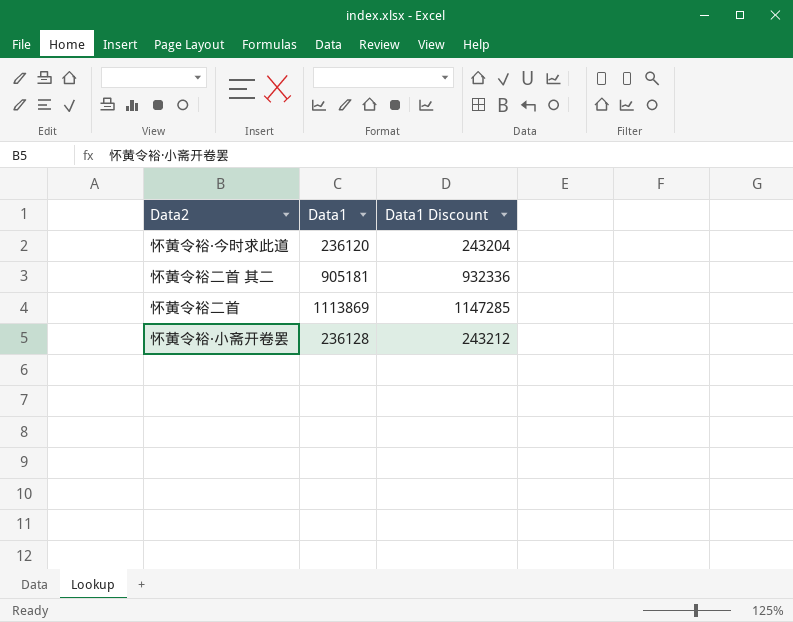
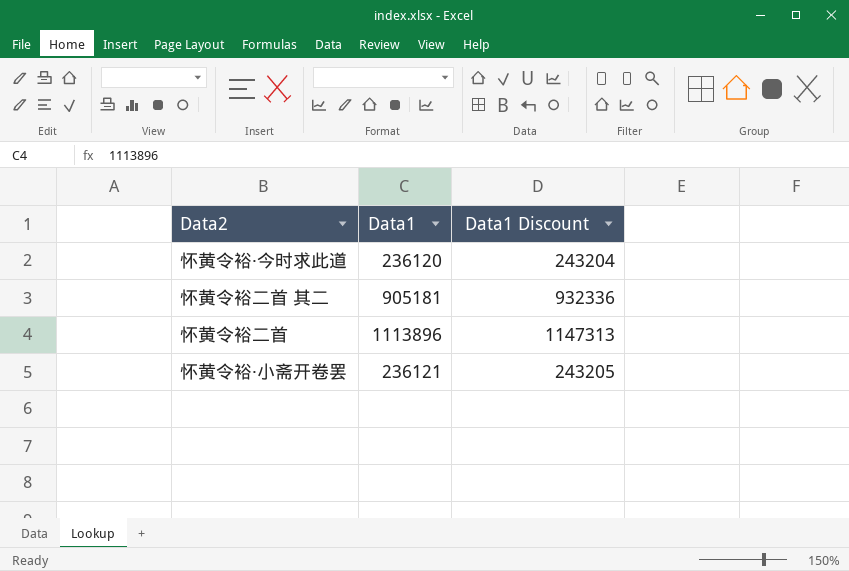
怀黄令裕二首 | Data1: 1113869 -> 1113896
怀黄令裕二首 | Data1 Discount: 1147285 -> 1147313
怀黄令裕·小斋开卷罢 | Data1: 236128 -> 236121
怀黄令裕·小斋开卷罢 | Data1 Discount: 243212 -> 243205

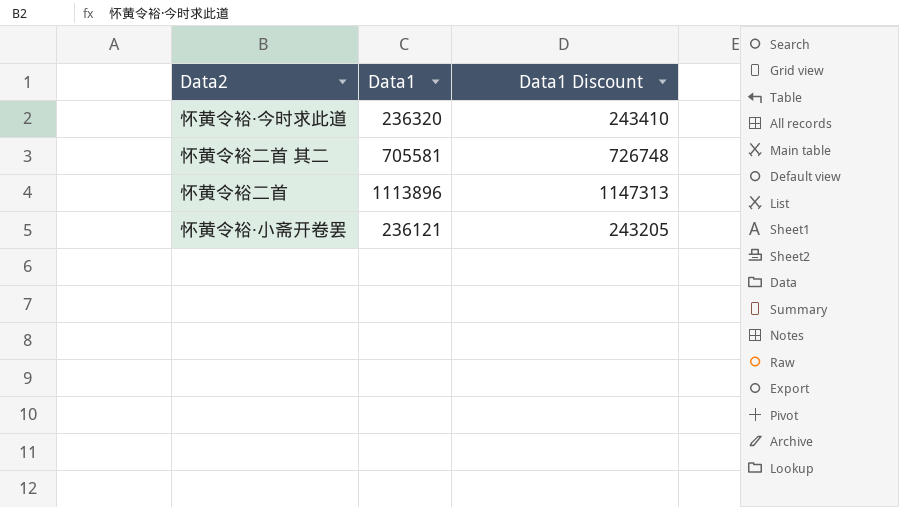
怀黄令裕·今时求此道 | Data1: 236120 -> 236320
怀黄令裕·今时求此道 | Data1 Discount: 243204 -> 243410
怀黄令裕二首 其二 | Data1: 905181 -> 705581
怀黄令裕二首 其二 | Data1 Discount: 932336 -> 726748

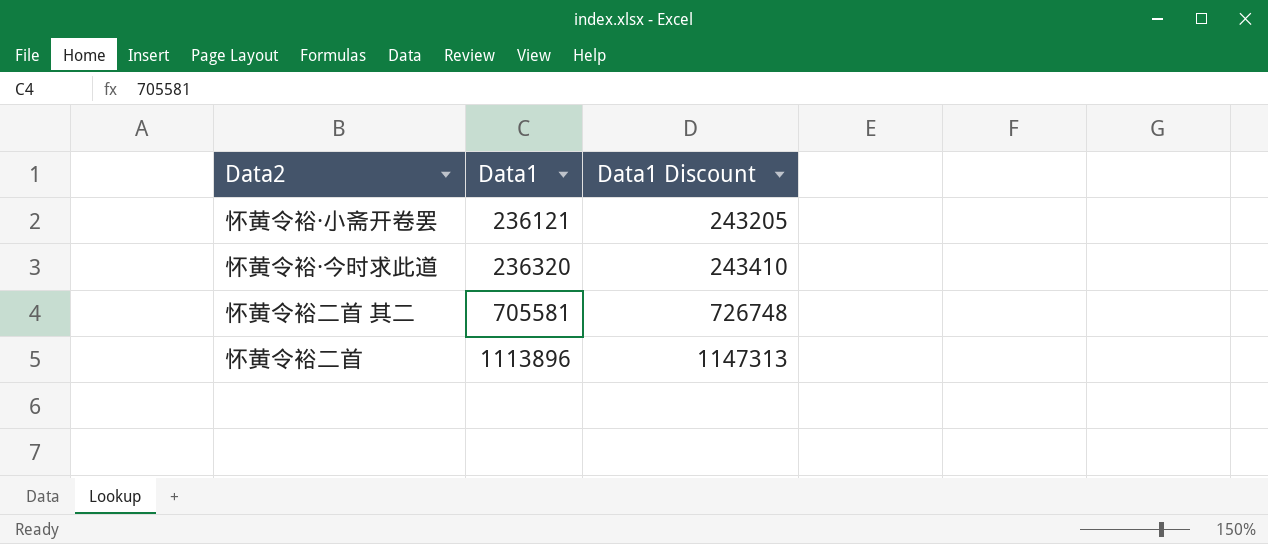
row order: none -> Data1 ascending

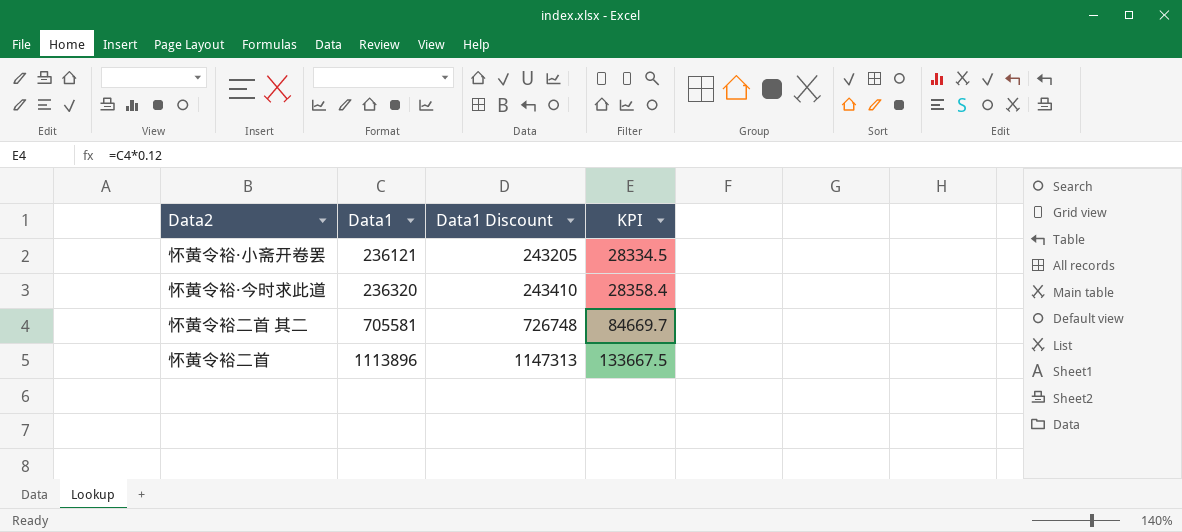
column KPI | formula: none -> [Data1] * 0.12

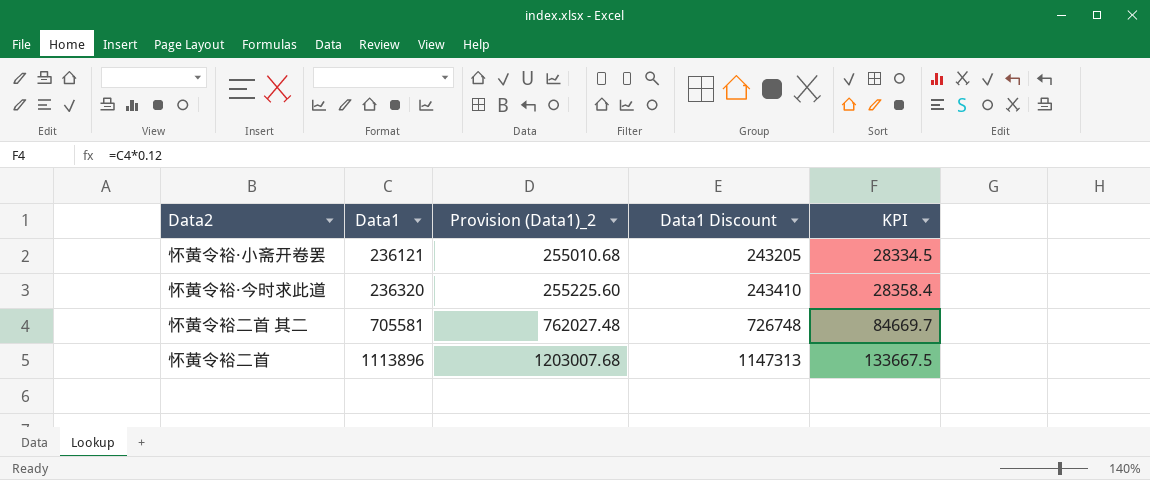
column Provision (Data1)_2 | formula: none -> [Data1] * 1.08

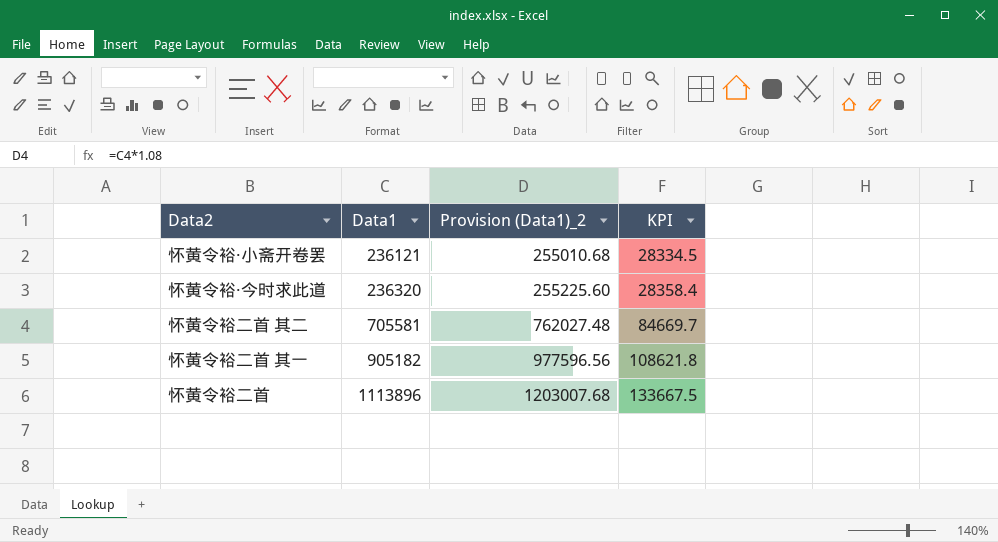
column Data1 Discount | formula: [Data1] * 1.03 -> none
row 怀黄令裕二首 其一: none -> 905182 | 977596.56 | 108621.8

